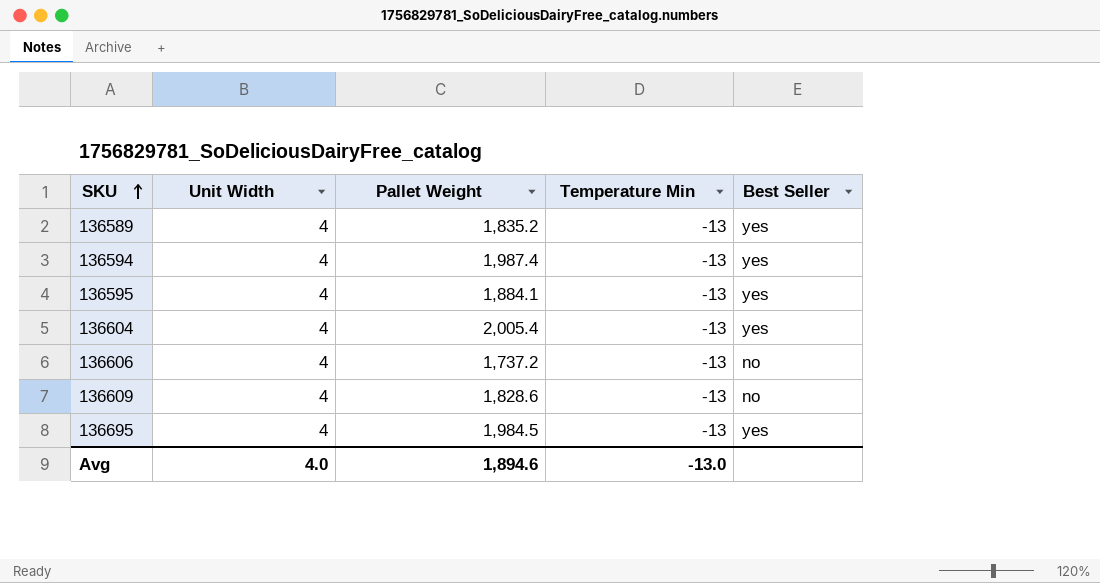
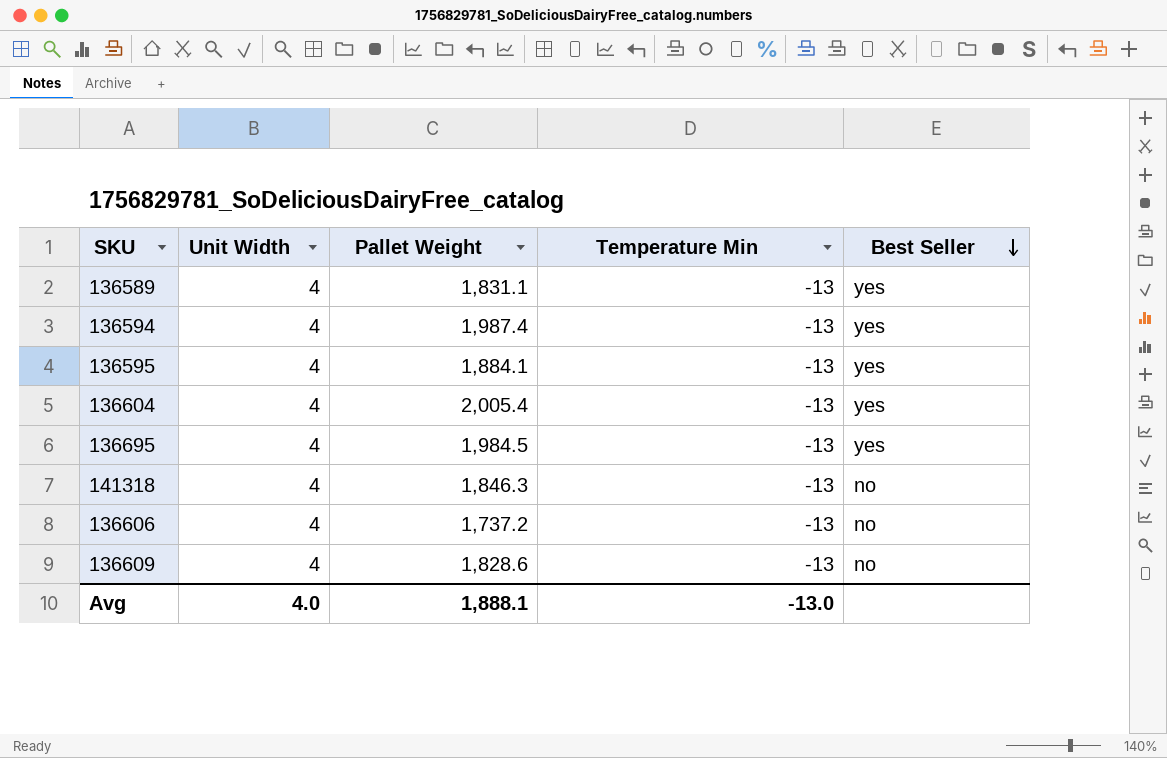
row order: SKU ascending -> Best Seller descending
136589 | Pallet Weight: 1,835.2 -> 1,831.1
row 141318: none -> 4 | 1,846.3 | -13 | no
Avg | Pallet Weight: 1,894.6 -> 1,888.1

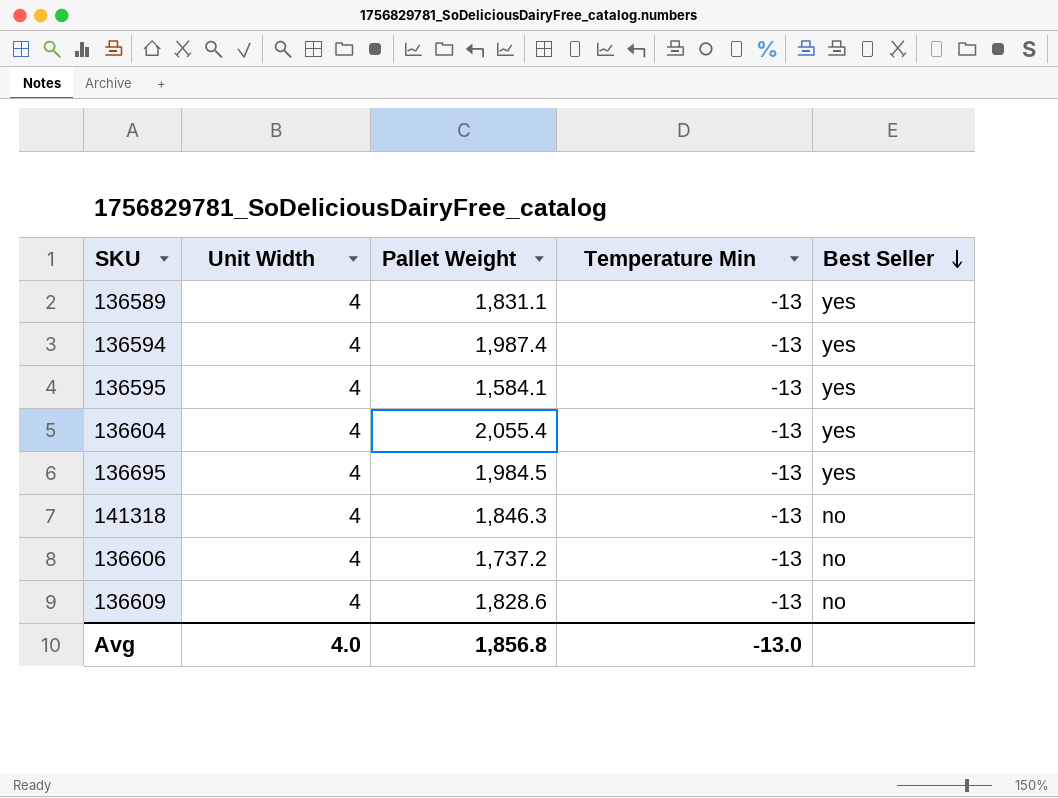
136595 | Pallet Weight: 1,884.1 -> 1,584.1
136604 | Pallet Weight: 2,005.4 -> 2,055.4
Avg | Pallet Weight: 1,888.1 -> 1,856.8

